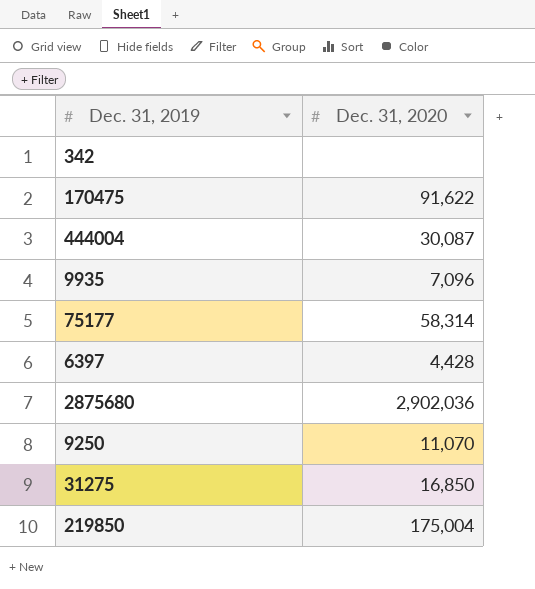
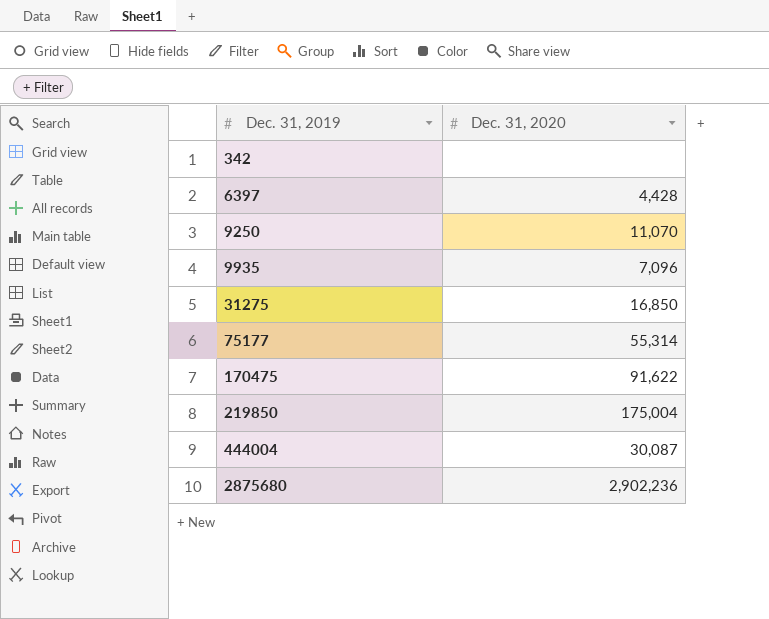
row order: none -> Dec. 31, 2019 ascending
75177 | Dec. 31, 2020: 58,314 -> 55,314
2875680 | Dec. 31, 2020: 2,902,036 -> 2,902,236

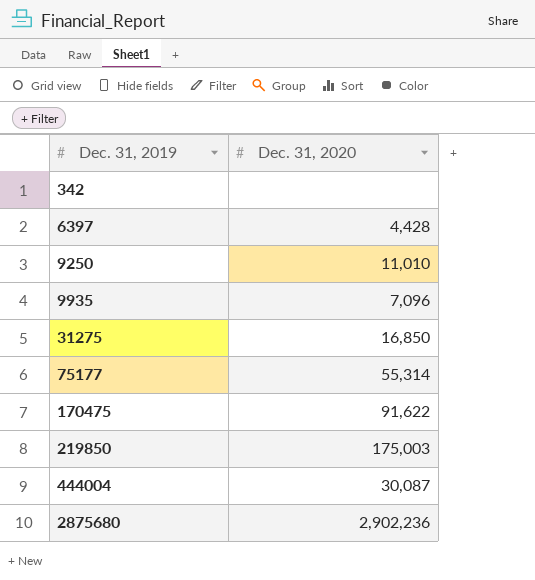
9250 | Dec. 31, 2020: 11,070 -> 11,010
219850 | Dec. 31, 2020: 175,004 -> 175,003

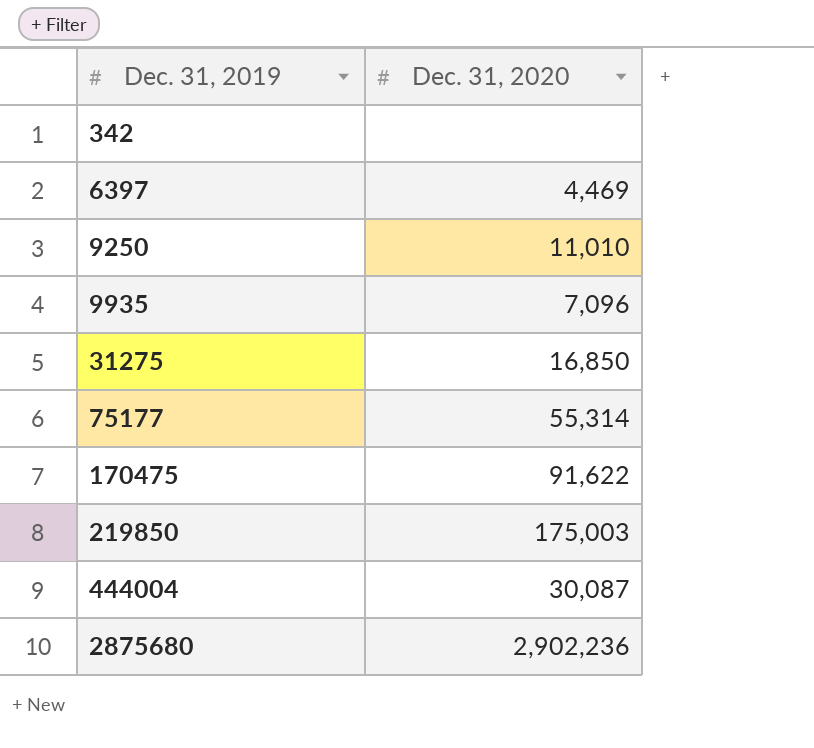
6397 | Dec. 31, 2020: 4,428 -> 4,469

